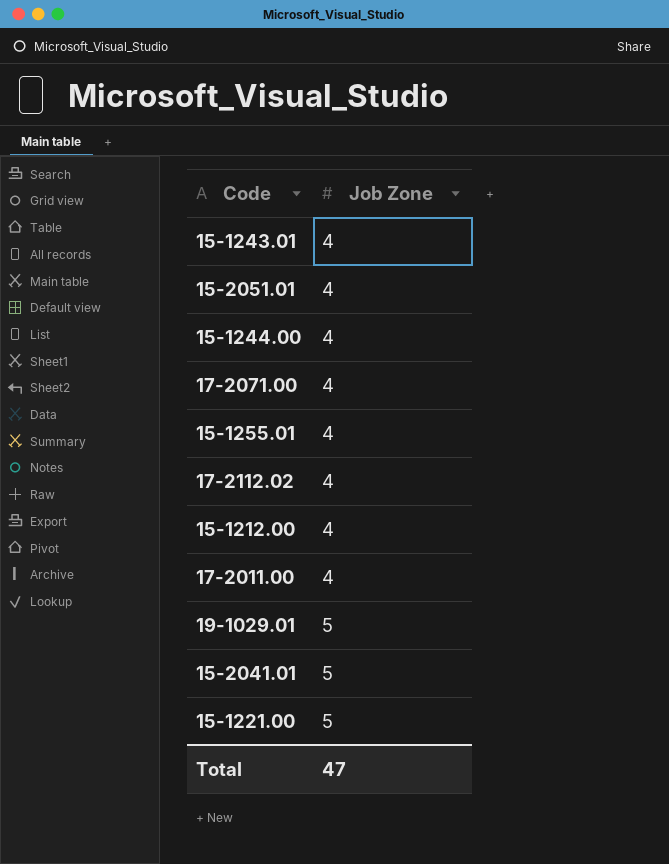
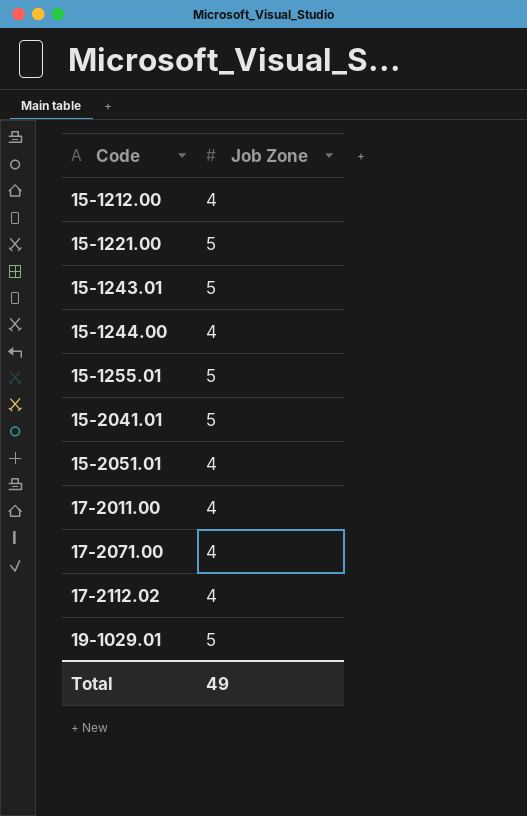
row order: Job Zone ascending -> Code ascending
15-1243.01 | Job Zone: 4 -> 5
15-1255.01 | Job Zone: 4 -> 5
Total | Job Zone: 47 -> 49

